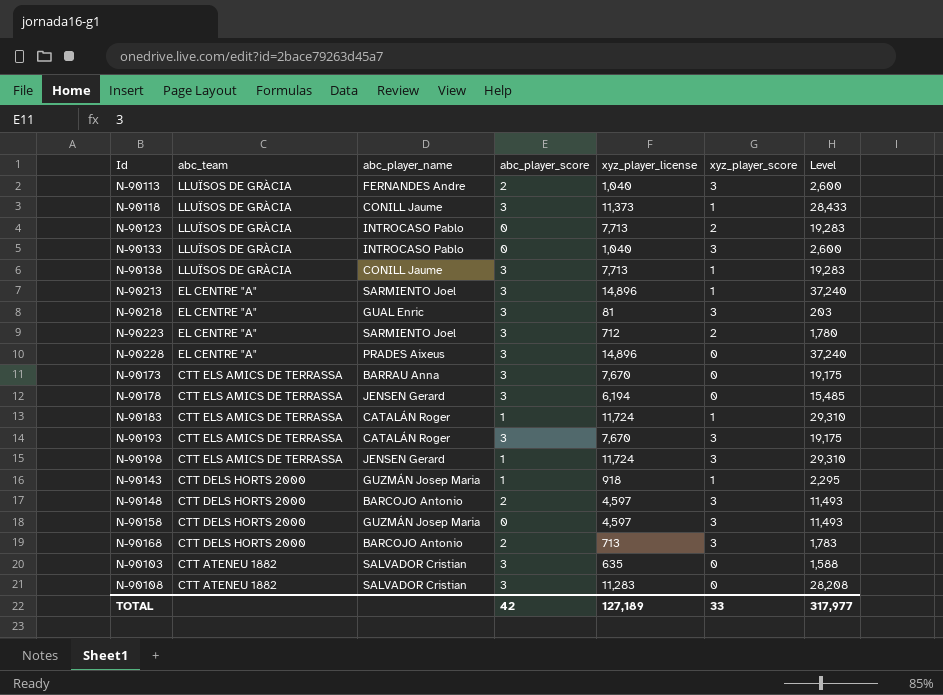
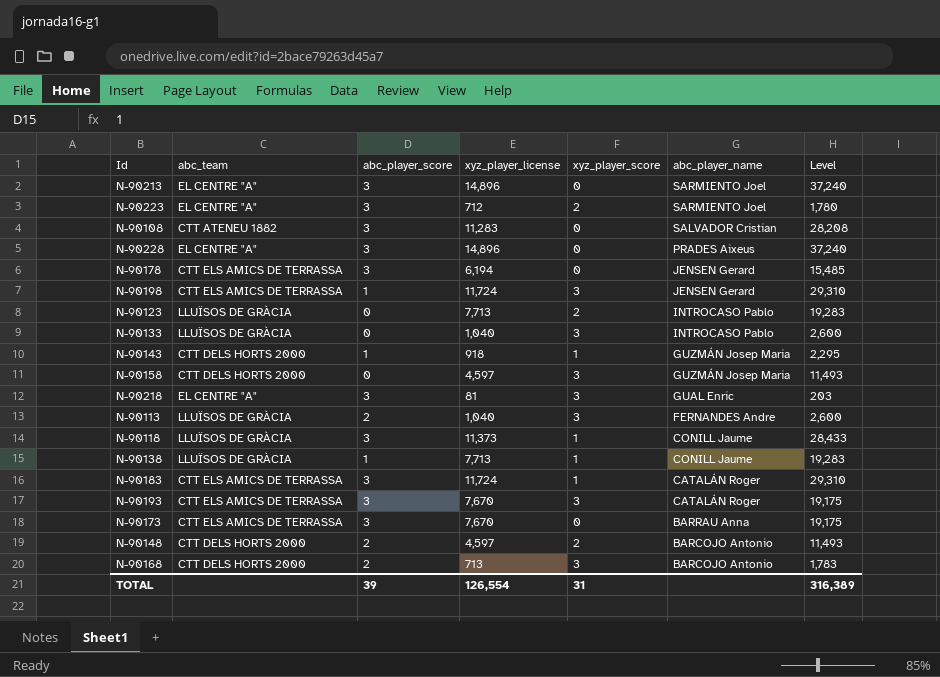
row order: abc_team descending -> abc_player_name descending
column abc_player_name | position: 3 -> 6
row N-90103: CTT ATENEU 1882 | SALVADOR Cristian | 3 | 635 | 0 | 1,588 -> none
N-90213 | xyz_player_score: 1 -> 0
N-90138 | abc_player_score: 3 -> 1
N-90183 | abc_player_score: 1 -> 3
N-90148 | xyz_player_score: 3 -> 2
TOTAL | abc_player_score: 42 -> 39
TOTAL | xyz_player_license: 127,189 -> 126,554
TOTAL | xyz_player_score: 33 -> 31
TOTAL | Level: 317,977 -> 316,389

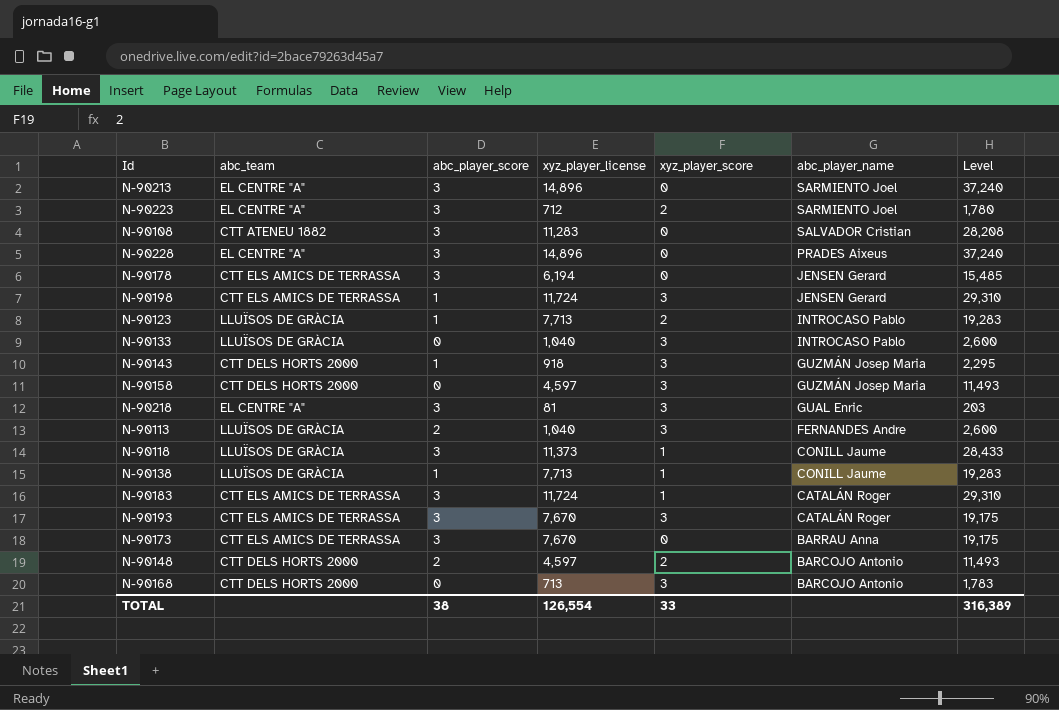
N-90123 | abc_player_score: 0 -> 1
N-90143 | xyz_player_score: 1 -> 3
N-90168 | abc_player_score: 2 -> 0
TOTAL | abc_player_score: 39 -> 38
TOTAL | xyz_player_score: 31 -> 33

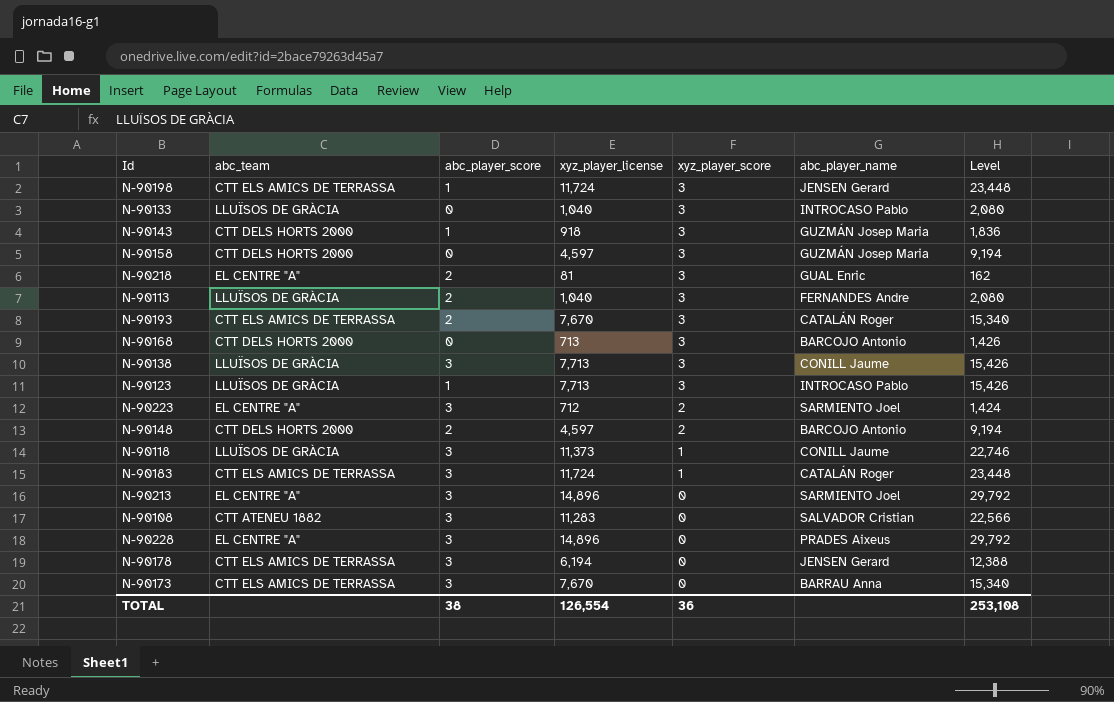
row order: abc_player_name descending -> xyz_player_score descending
column Level | formula: [xyz_player_license] * 2.5 -> [xyz_player_license] * 2
N-90218 | abc_player_score: 3 -> 2
N-90193 | abc_player_score: 3 -> 2
N-90138 | abc_player_score: 1 -> 3
N-90138 | xyz_player_score: 1 -> 3
N-90123 | xyz_player_score: 2 -> 3
TOTAL | xyz_player_score: 33 -> 36
TOTAL | Level: 316,389 -> 253,108

